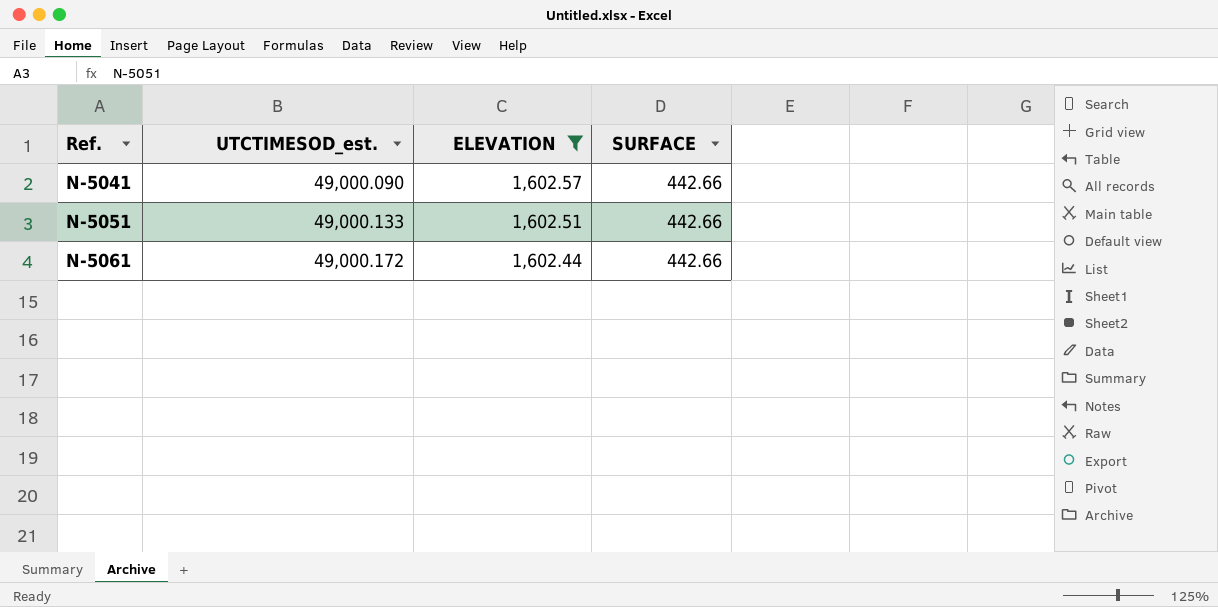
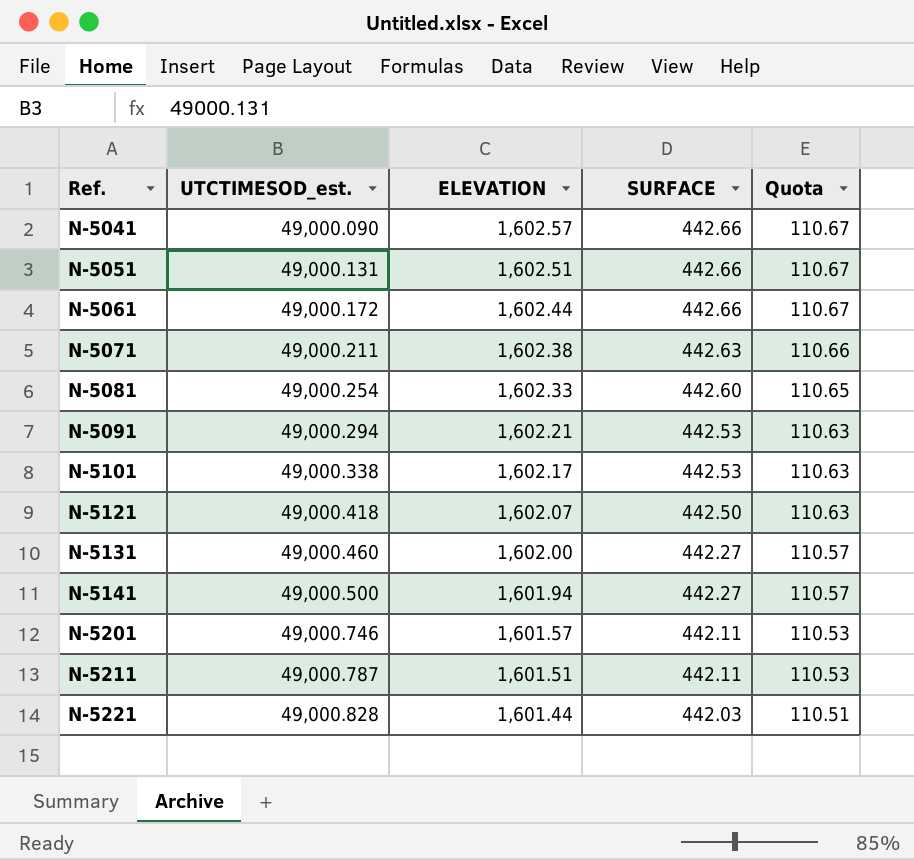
filter: ELEVATION >= 1,602.44 -> none
column Quota | formula: none -> [SURFACE] * 0.25
N-5051 | UTCTIMESOD_est.: 49,000.133 -> 49,000.131

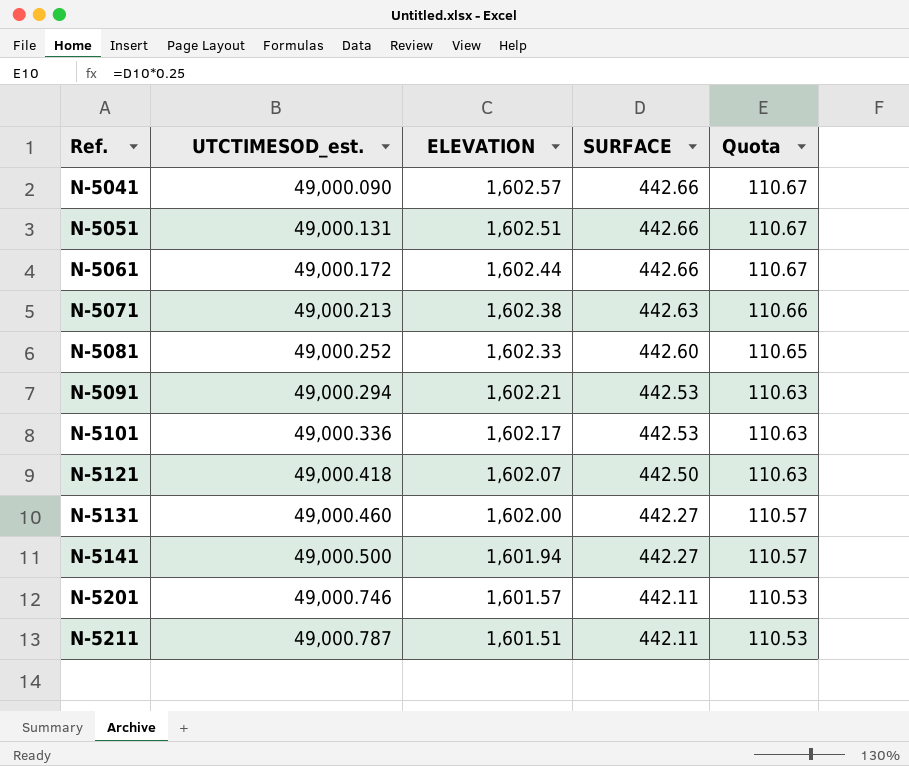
row N-5221: 49,000.828 | 1,601.44 | 442.03 | 110.51 -> none
N-5071 | UTCTIMESOD_est.: 49,000.211 -> 49,000.213
N-5081 | UTCTIMESOD_est.: 49,000.254 -> 49,000.252
N-5101 | UTCTIMESOD_est.: 49,000.338 -> 49,000.336

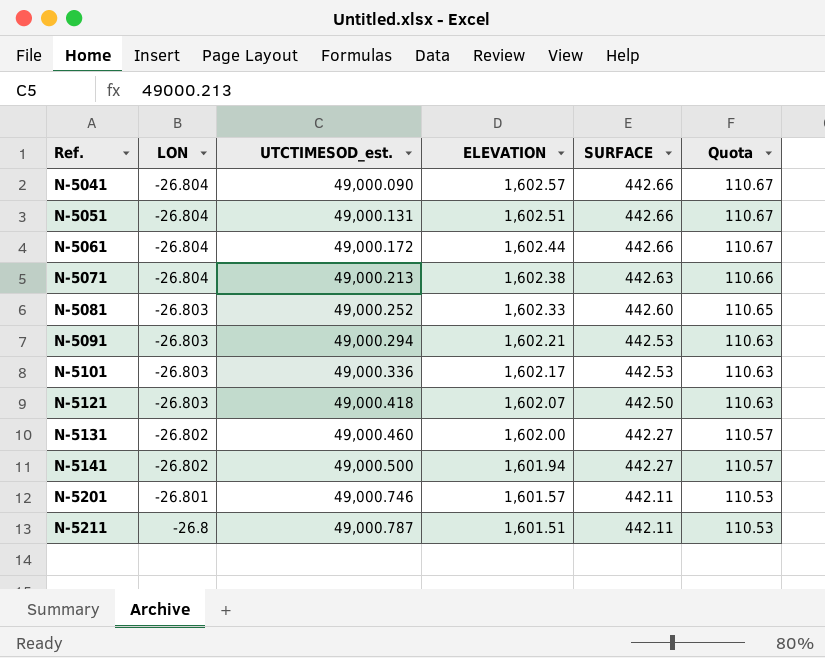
column LON | position: none -> 2

